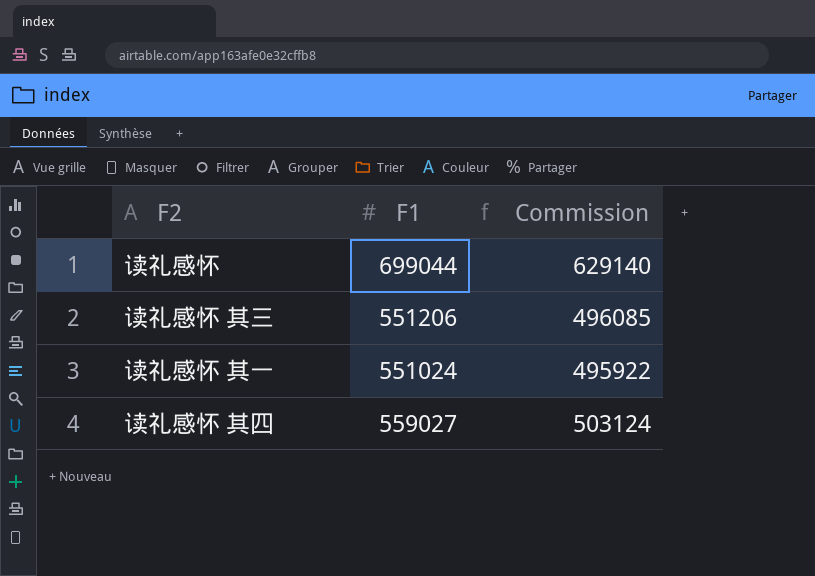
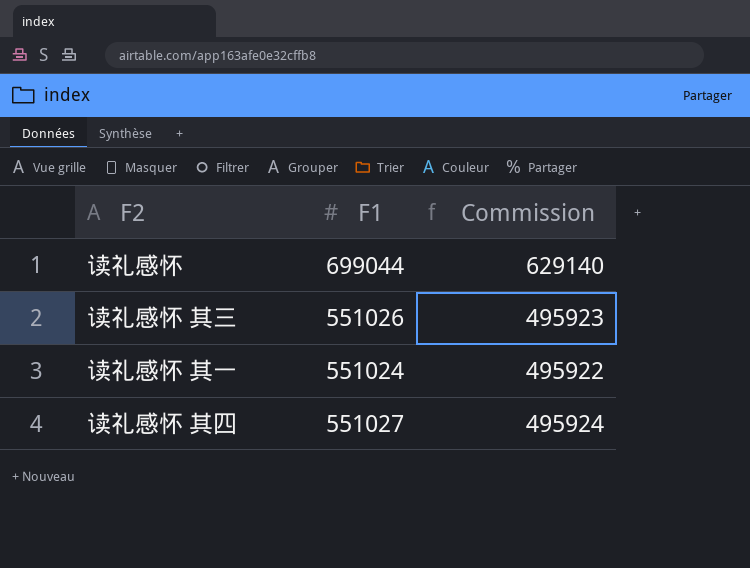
读礼感怀 其三 | F1: 551206 -> 551026
读礼感怀 其三 | Commission: 496085 -> 495923
读礼感怀 其四 | F1: 559027 -> 551027
读礼感怀 其四 | Commission: 503124 -> 495924

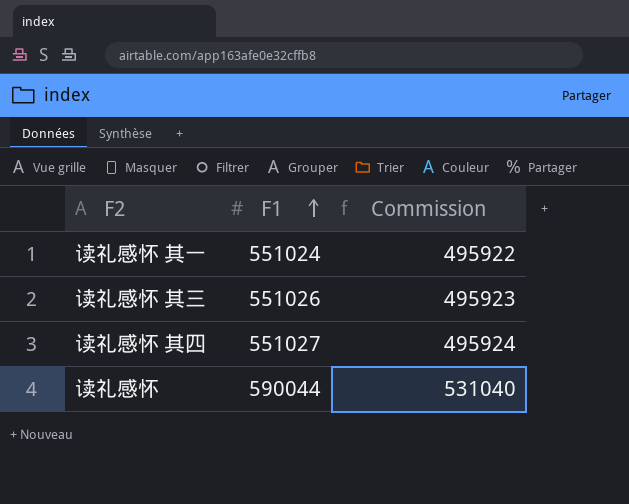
row order: none -> F1 ascending
读礼感怀 | F1: 699044 -> 590044
读礼感怀 | Commission: 629140 -> 531040

